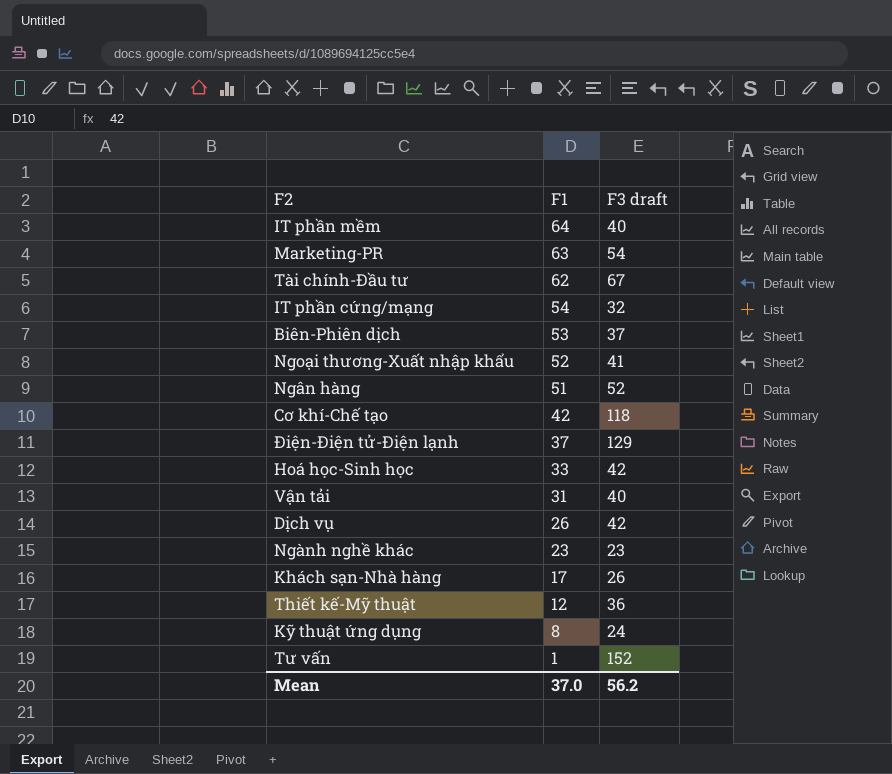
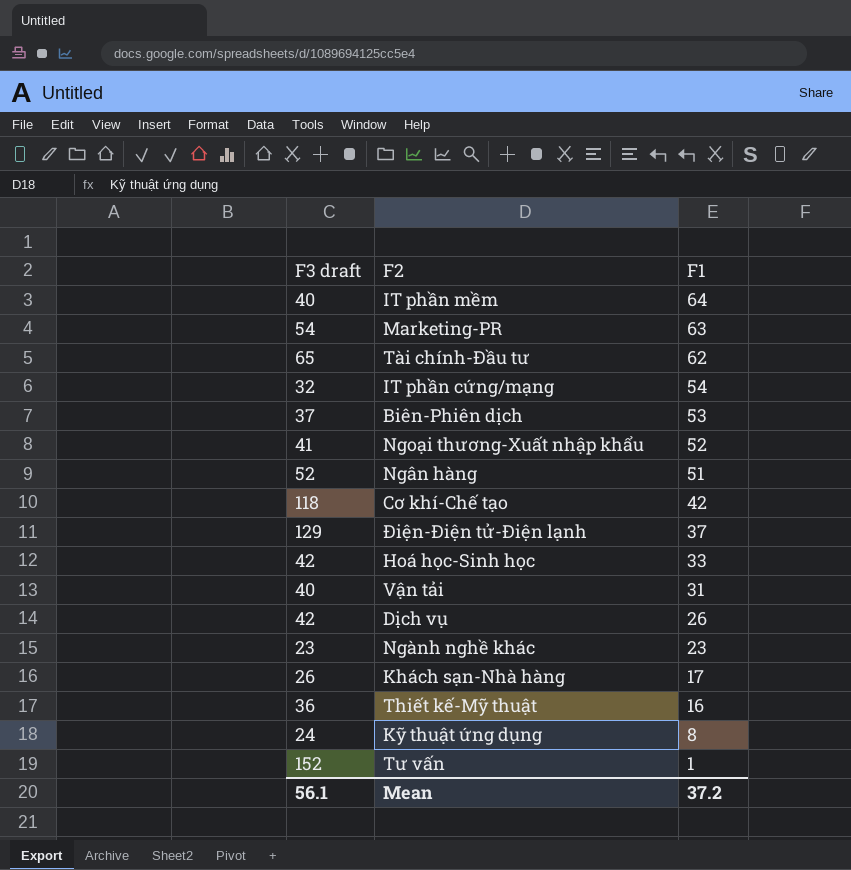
column F3 draft | position: 3 -> 1
Tài chính-Đầu tư | F3 draft: 67 -> 65
Thiết kế-Mỹ thuật | F1: 12 -> 16
Mean | F3 draft: 56.2 -> 56.1
Mean | F1: 37.0 -> 37.2

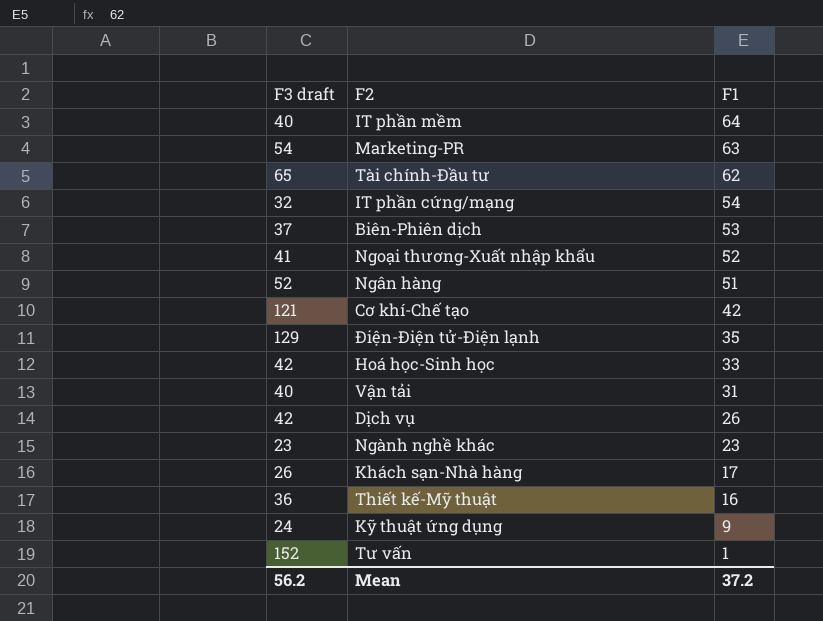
Cơ khí-Chế tạo | F3 draft: 118 -> 121
Điện-Điện tử-Điện lạnh | F1: 37 -> 35
Kỹ thuật ứng dụng | F1: 8 -> 9
Mean | F3 draft: 56.1 -> 56.2

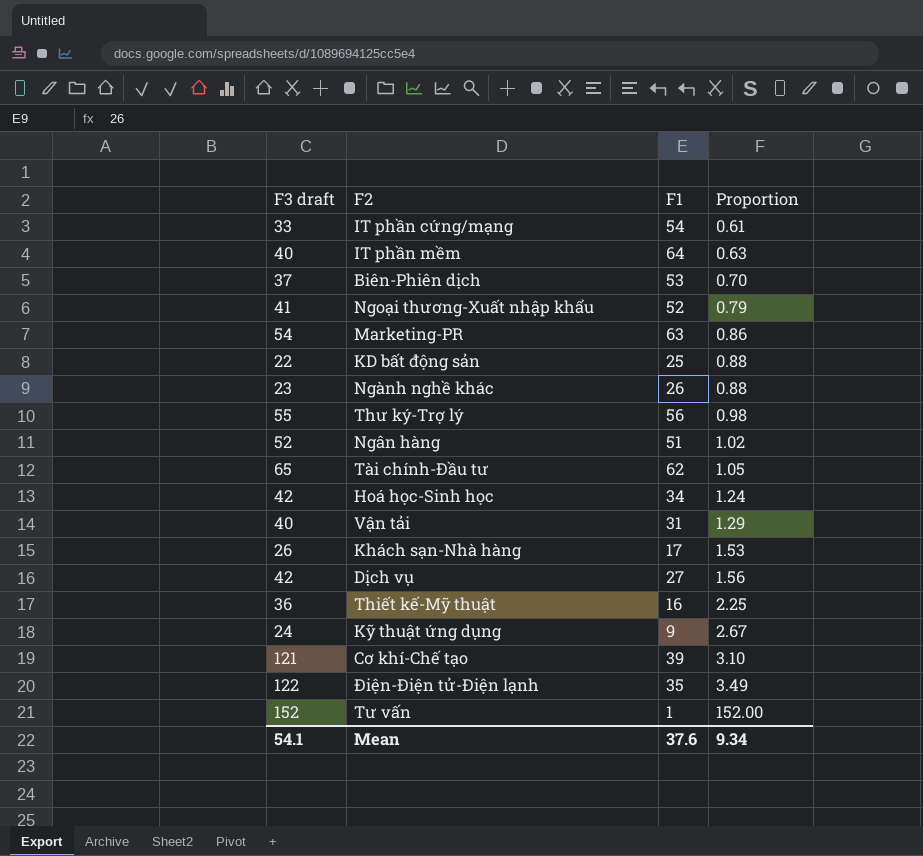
row order: F1 descending -> Proportion ascending
column Proportion | formula: none -> [F3 draft] / [F1]
IT phần cứng/mạng | F3 draft: 32 -> 33
row KD bất động sản: none -> 22 | 25 | 0.88
Ngành nghề khác | F1: 23 -> 26
row Thư ký-Trợ lý: none -> 55 | 56 | 0.98
Hoá học-Sinh học | F1: 33 -> 34
Dịch vụ | F1: 26 -> 27
Cơ khí-Chế tạo | F1: 42 -> 39
Điện-Điện tử-Điện lạnh | F3 draft: 129 -> 122
Mean | F3 draft: 56.2 -> 54.1
Mean | F1: 37.2 -> 37.6

